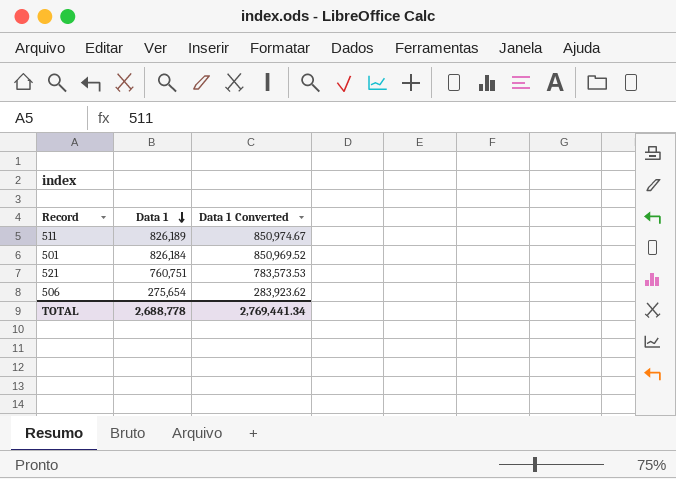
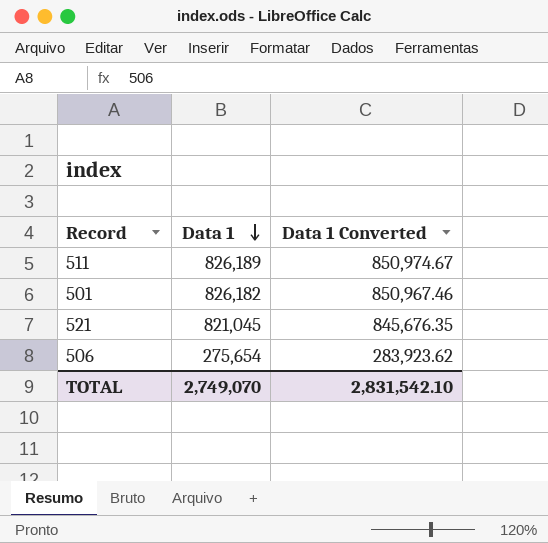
501 | Data 1: 826,184 -> 826,182
501 | Data 1 Converted: 850,969.52 -> 850,967.46
521 | Data 1: 760,751 -> 821,045
521 | Data 1 Converted: 783,573.53 -> 845,676.35
TOTAL | Data 1: 2,688,778 -> 2,749,070
TOTAL | Data 1 Converted: 2,769,441.34 -> 2,831,542.10

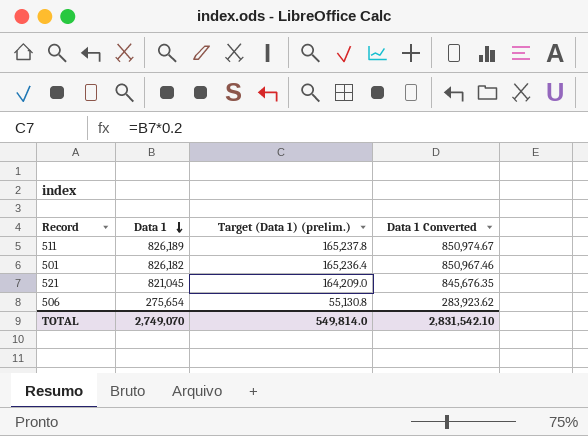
column Target (Data 1) (prelim.) | formula: none -> [Data 1] * 0.2

